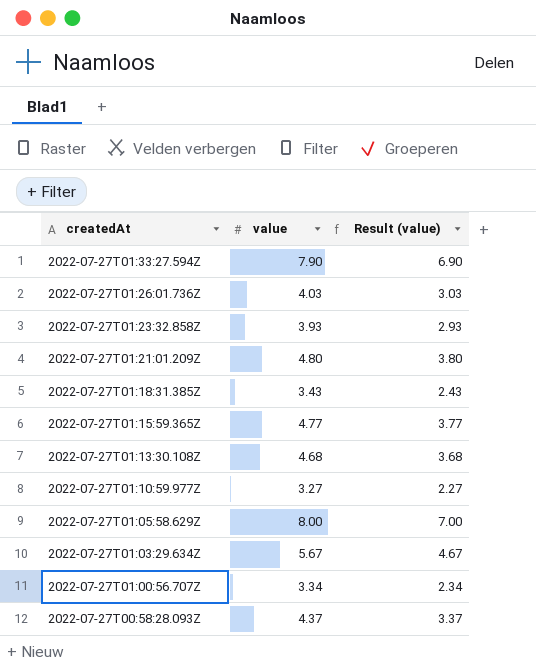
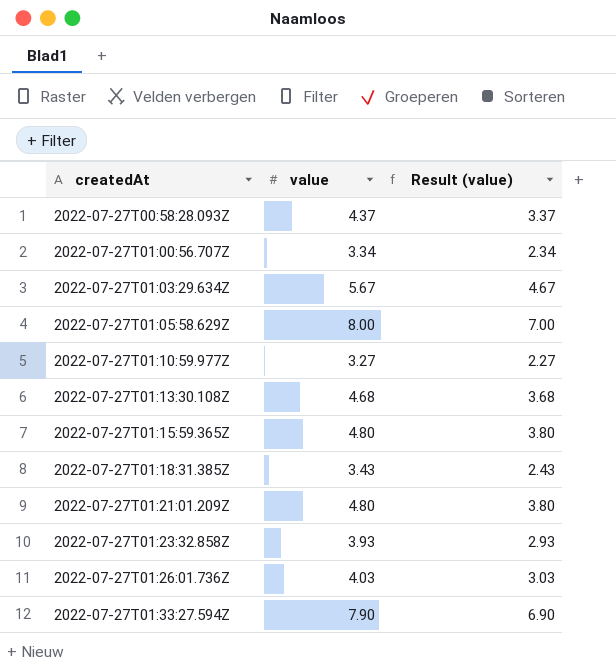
row order: createdAt descending -> createdAt ascending
2022-07-27T01:15:59.365Z | value: 4.77 -> 4.80
2022-07-27T01:15:59.365Z | Result (value): 3.77 -> 3.80

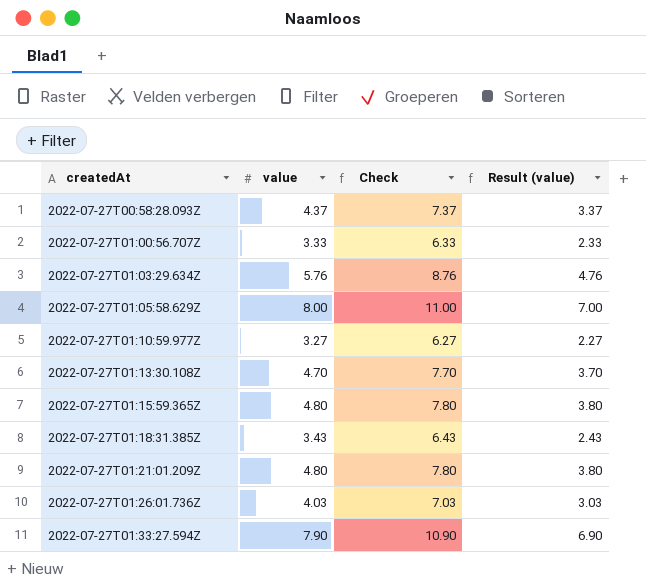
column Check | formula: none -> [value] + 3
row 2022-07-27T01:23:32.858Z: 3.93 | 2.93 -> none
2022-07-27T01:00:56.707Z | value: 3.34 -> 3.33
2022-07-27T01:00:56.707Z | Result (value): 2.34 -> 2.33
2022-07-27T01:03:29.634Z | value: 5.67 -> 5.76
2022-07-27T01:03:29.634Z | Result (value): 4.67 -> 4.76
2022-07-27T01:13:30.108Z | value: 4.68 -> 4.70
2022-07-27T01:13:30.108Z | Result (value): 3.68 -> 3.70

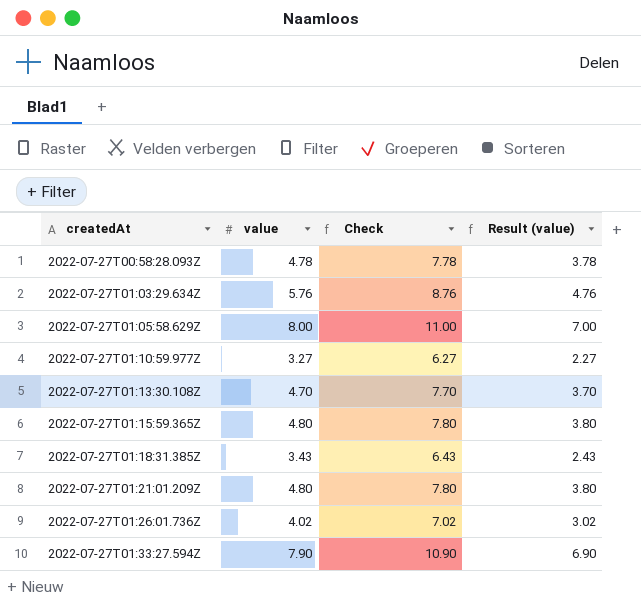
row 2022-07-27T01:00:56.707Z: 3.33 | 6.33 | 2.33 -> none
2022-07-27T00:58:28.093Z | value: 4.37 -> 4.78
2022-07-27T00:58:28.093Z | Check: 7.37 -> 7.78
2022-07-27T00:58:28.093Z | Result (value): 3.37 -> 3.78
2022-07-27T01:26:01.736Z | value: 4.03 -> 4.02
2022-07-27T01:26:01.736Z | Check: 7.03 -> 7.02
2022-07-27T01:26:01.736Z | Result (value): 3.03 -> 3.02

